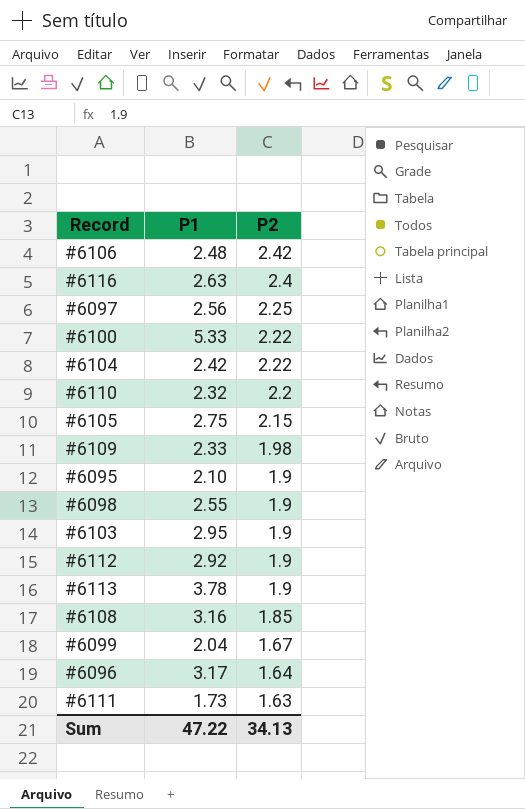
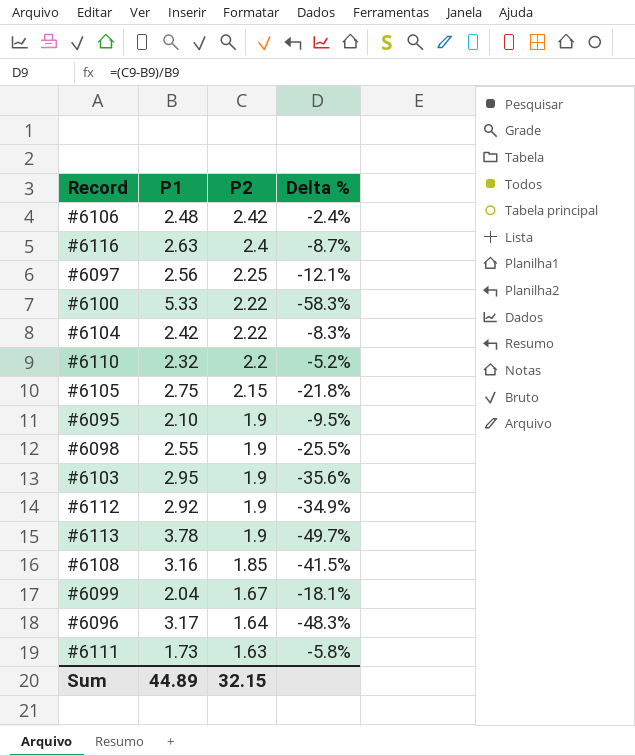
column Delta % | formula: none -> ([P2] - [P1]) / [P1]
row #6109: 2.33 | 1.98 -> none
Sum | P1: 47.22 -> 44.89
Sum | P2: 34.13 -> 32.15

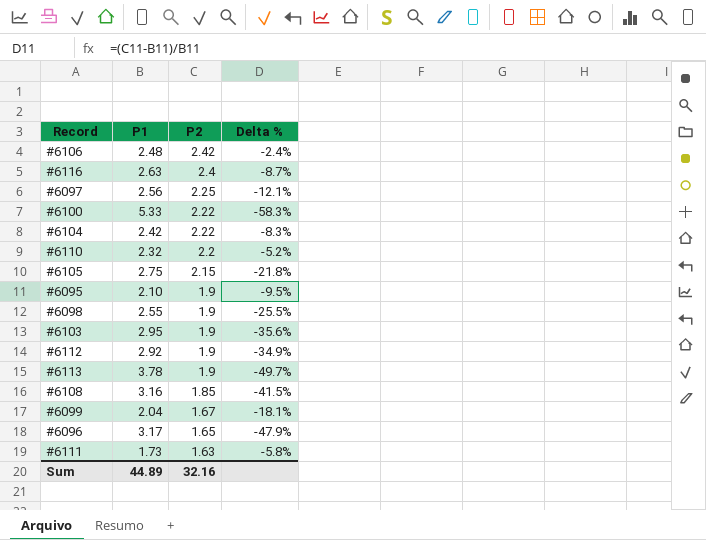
#6096 | P2: 1.64 -> 1.65
#6096 | Delta %: -48.3% -> -47.9%
Sum | P2: 32.15 -> 32.16

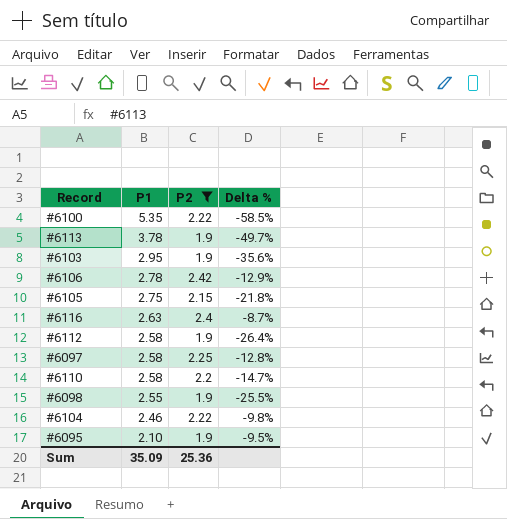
filter: none -> P2 >= 1.9
row order: P2 descending -> P1 descending
#6100 | P1: 5.33 -> 5.35
#6100 | Delta %: -58.3% -> -58.5%
#6106 | P1: 2.48 -> 2.78
#6106 | Delta %: -2.4% -> -12.9%
#6112 | P1: 2.92 -> 2.58
#6112 | Delta %: -34.9% -> -26.4%
#6097 | P1: 2.56 -> 2.58
#6097 | Delta %: -12.1% -> -12.8%
#6110 | P1: 2.32 -> 2.58
#6110 | Delta %: -5.2% -> -14.7%
#6104 | P1: 2.42 -> 2.46
#6104 | Delta %: -8.3% -> -9.8%
Sum | P1: 44.89 -> 35.09
Sum | P2: 32.16 -> 25.36

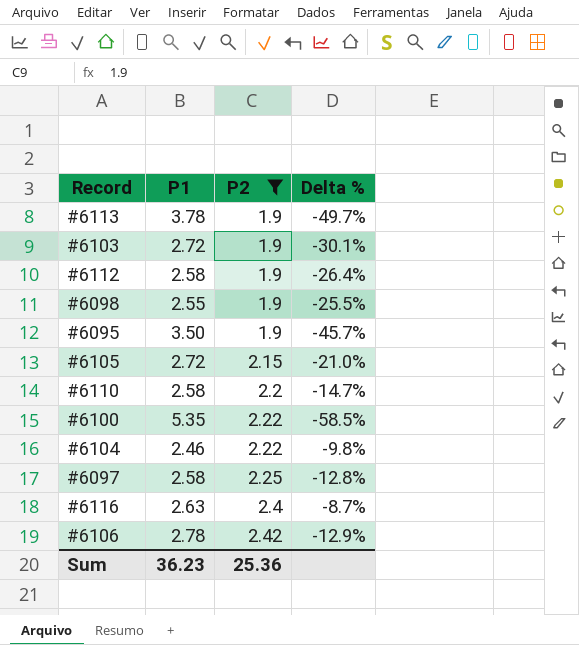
row order: P1 descending -> P2 ascending
#6103 | P1: 2.95 -> 2.72
#6103 | Delta %: -35.6% -> -30.1%
#6095 | P1: 2.10 -> 3.50
#6095 | Delta %: -9.5% -> -45.7%
#6105 | P1: 2.75 -> 2.72
#6105 | Delta %: -21.8% -> -21.0%
Sum | P1: 35.09 -> 36.23

